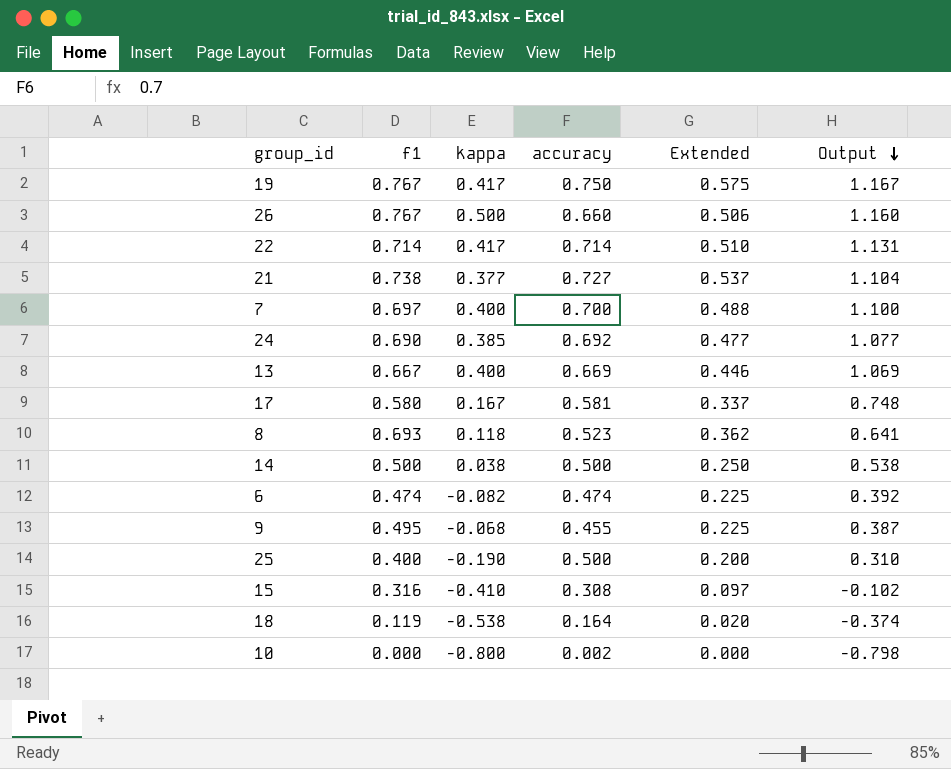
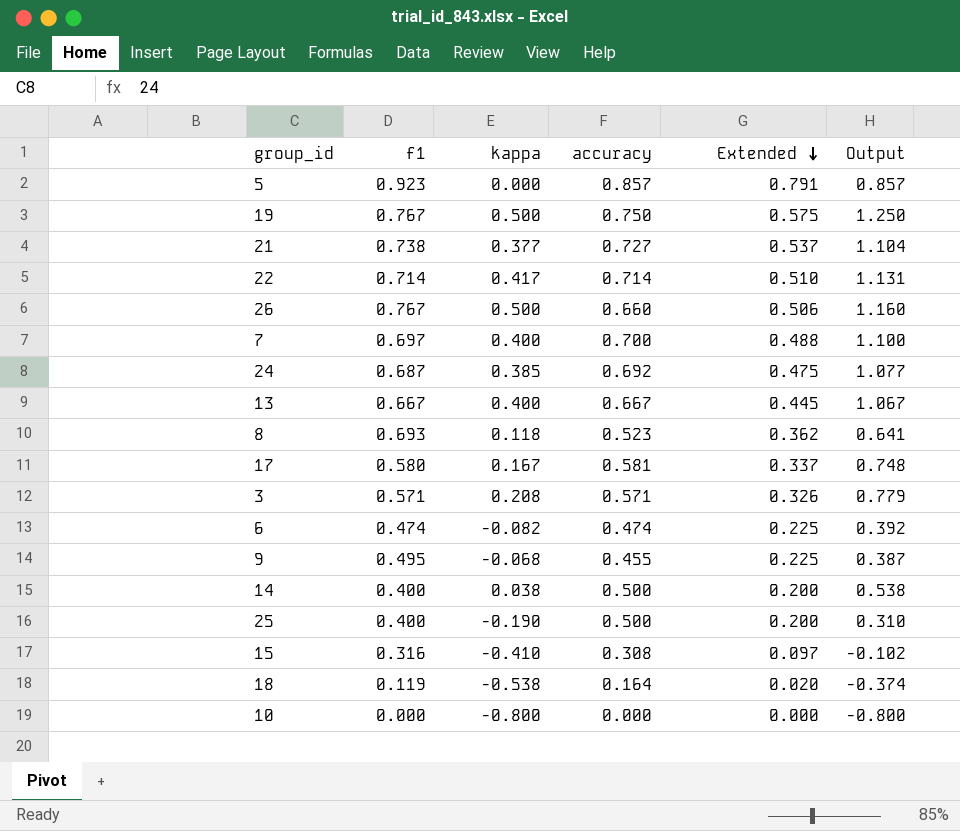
row order: Output descending -> Extended descending
row 5: none -> 0.923 | 0.000 | 0.857 | 0.791 | 0.857
19 | kappa: 0.417 -> 0.500
19 | Output: 1.167 -> 1.250
24 | f1: 0.690 -> 0.687
24 | Extended: 0.477 -> 0.475
13 | accuracy: 0.669 -> 0.667
13 | Extended: 0.446 -> 0.445
13 | Output: 1.069 -> 1.067
row 3: none -> 0.571 | 0.208 | 0.571 | 0.326 | 0.779
14 | f1: 0.500 -> 0.400
14 | Extended: 0.250 -> 0.200
10 | accuracy: 0.002 -> 0.000
10 | Output: -0.798 -> -0.800

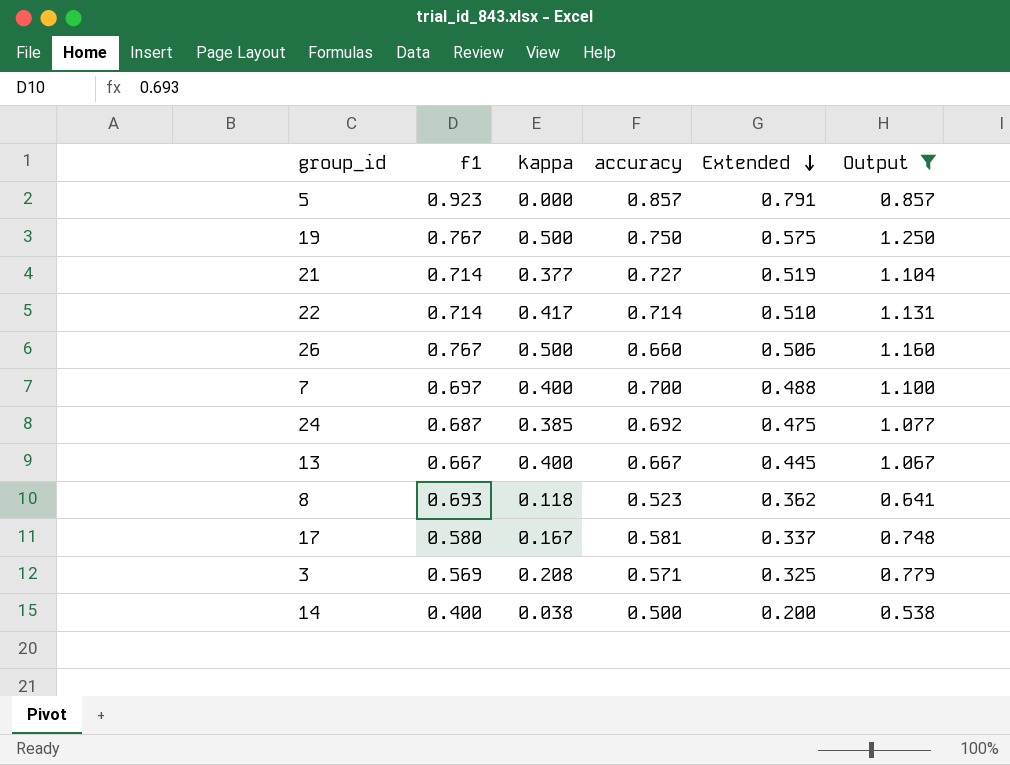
filter: none -> Output >= 0.538
21 | f1: 0.738 -> 0.714
21 | Extended: 0.537 -> 0.519
3 | f1: 0.571 -> 0.569
3 | Extended: 0.326 -> 0.325

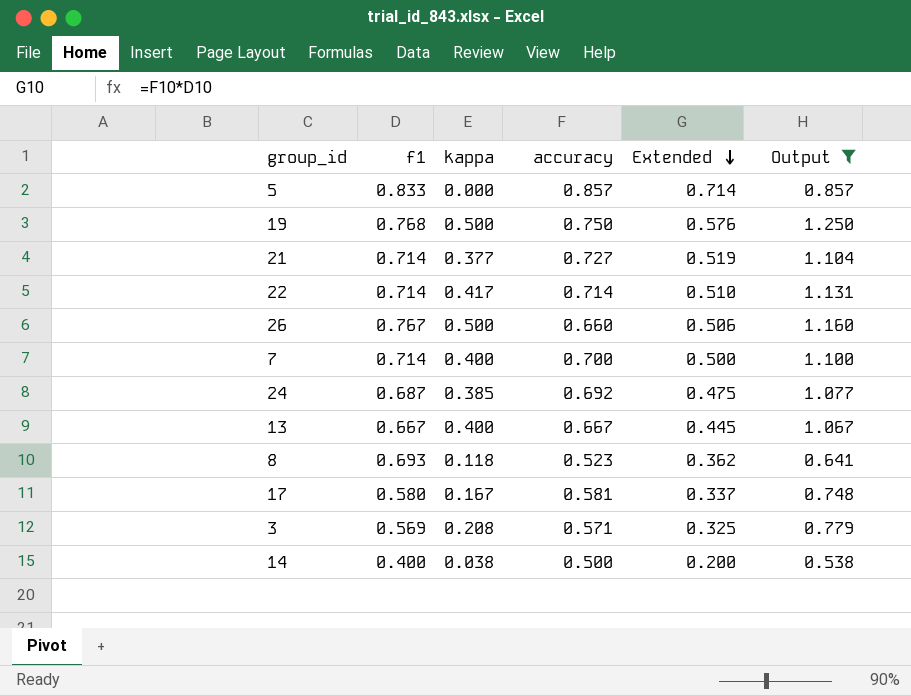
5 | f1: 0.923 -> 0.833
5 | Extended: 0.791 -> 0.714
19 | f1: 0.767 -> 0.768
19 | Extended: 0.575 -> 0.576
7 | f1: 0.697 -> 0.714
7 | Extended: 0.488 -> 0.500

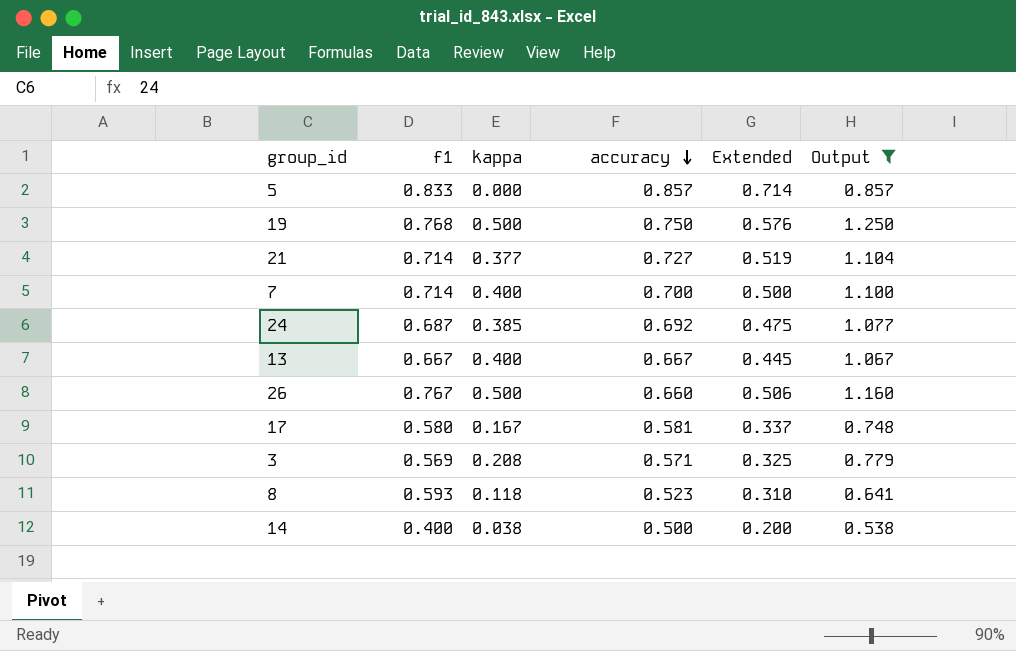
row order: Extended descending -> accuracy descending
row 22: 0.714 | 0.417 | 0.714 | 0.510 | 1.131 -> none
8 | f1: 0.693 -> 0.593
8 | Extended: 0.362 -> 0.310

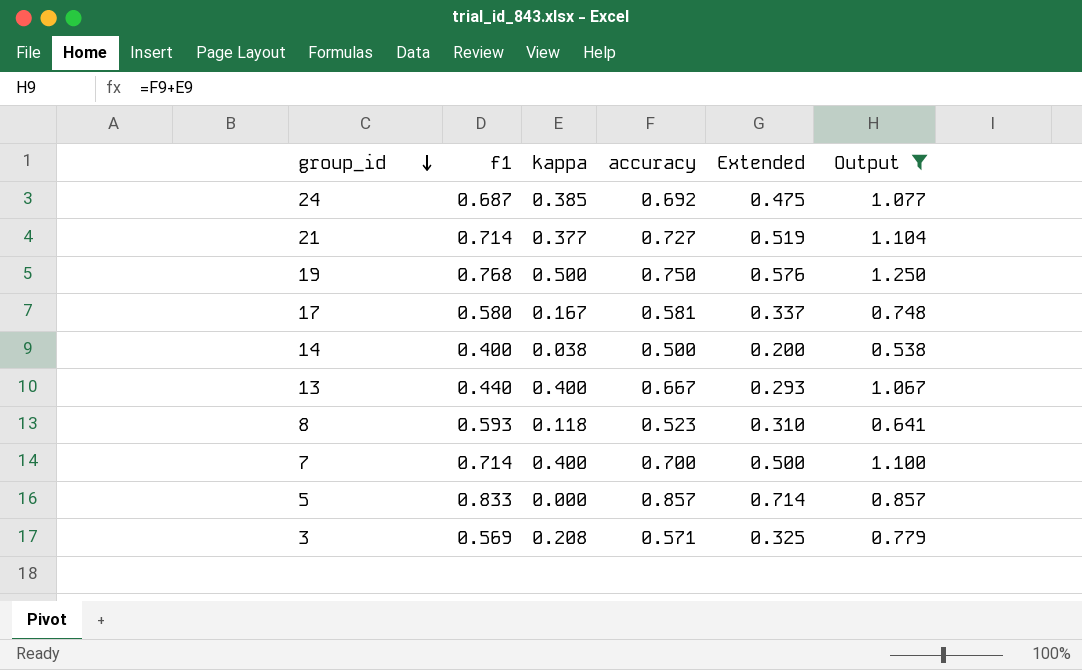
row order: accuracy descending -> group_id descending
row 26: 0.767 | 0.500 | 0.660 | 0.506 | 1.160 -> none
13 | f1: 0.667 -> 0.440
13 | Extended: 0.445 -> 0.293

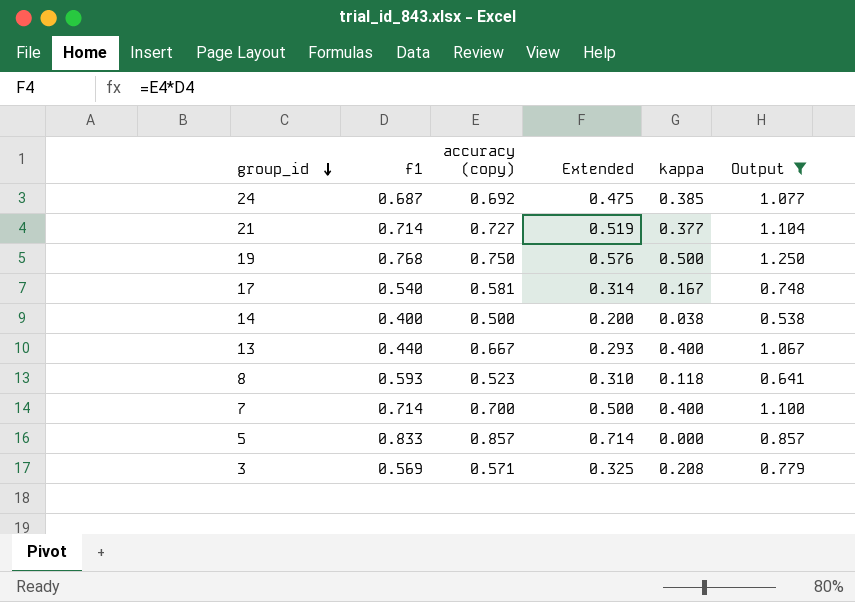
column name: accuracy -> accuracy (copy)
column kappa | position: 3 -> 5
17 | f1: 0.580 -> 0.540
17 | Extended: 0.337 -> 0.314

